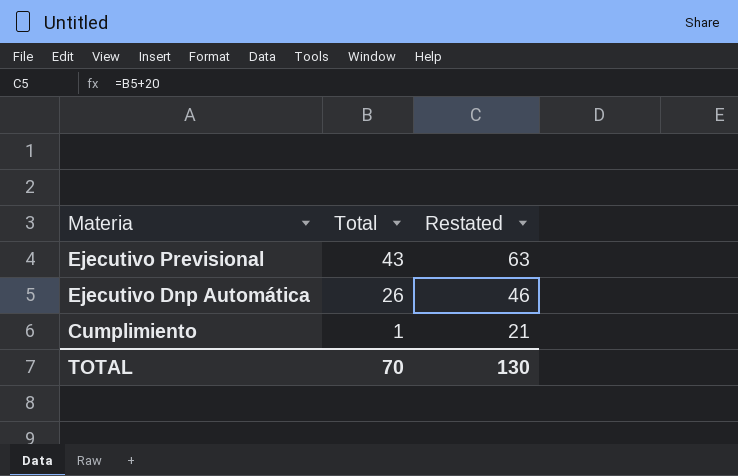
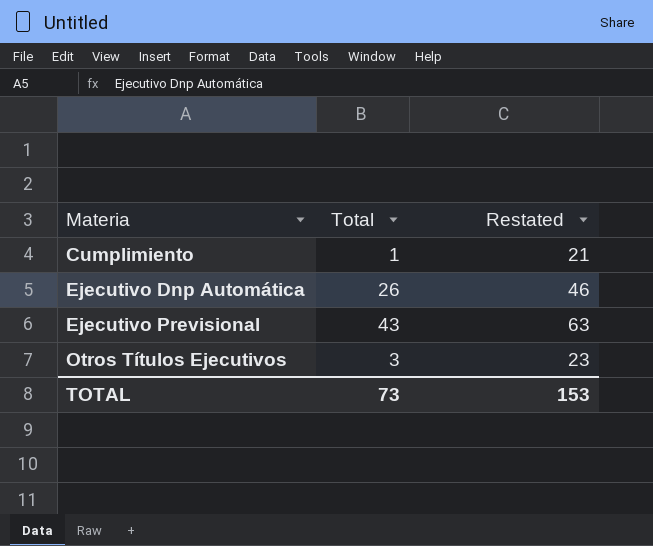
row order: Materia descending -> Materia ascending
row Otros Títulos Ejecutivos: none -> 3 | 23
TOTAL | Total: 70 -> 73
TOTAL | Restated: 130 -> 153

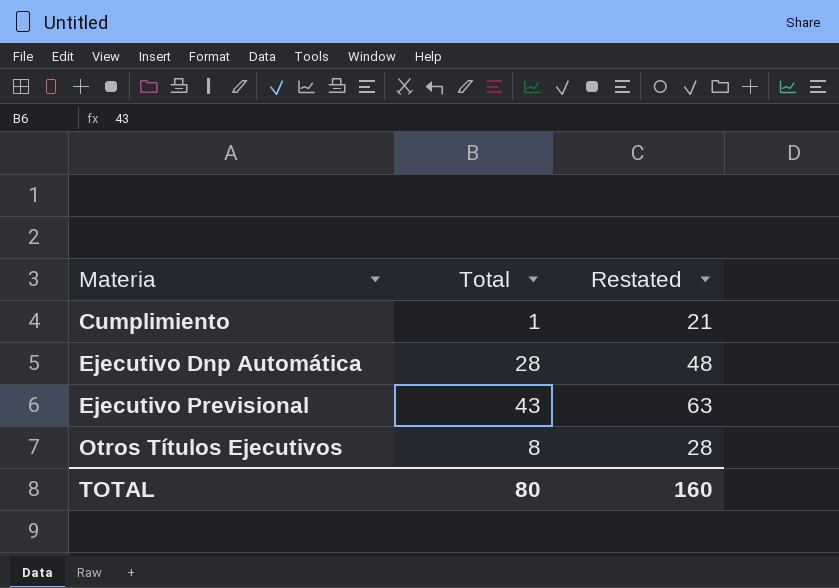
Ejecutivo Dnp Automática | Total: 26 -> 28
Ejecutivo Dnp Automática | Restated: 46 -> 48
Otros Títulos Ejecutivos | Total: 3 -> 8
Otros Títulos Ejecutivos | Restated: 23 -> 28
TOTAL | Total: 73 -> 80
TOTAL | Restated: 153 -> 160

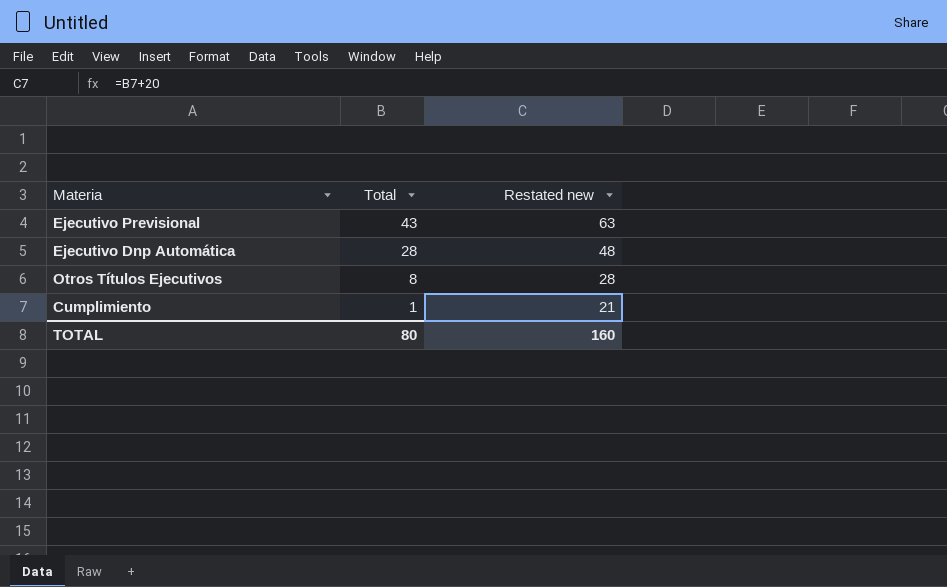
row order: Materia ascending -> Total descending
column name: Restated -> Restated new

